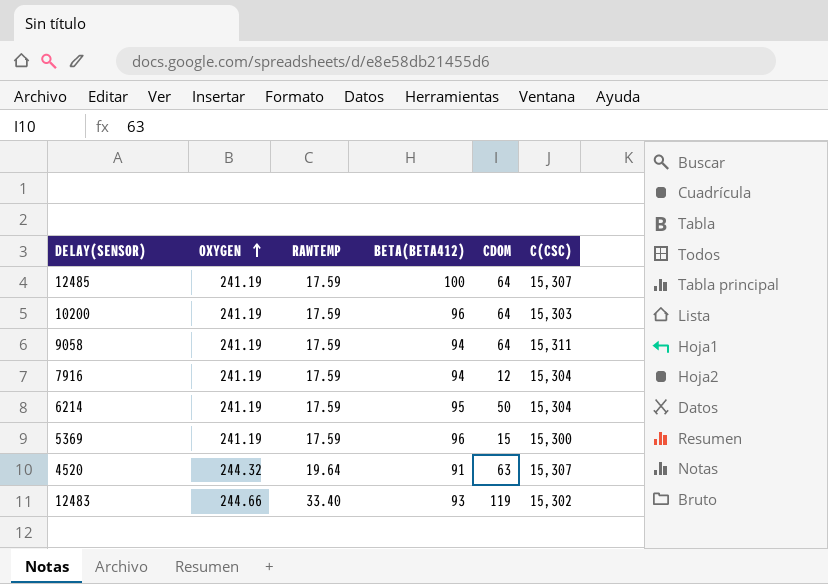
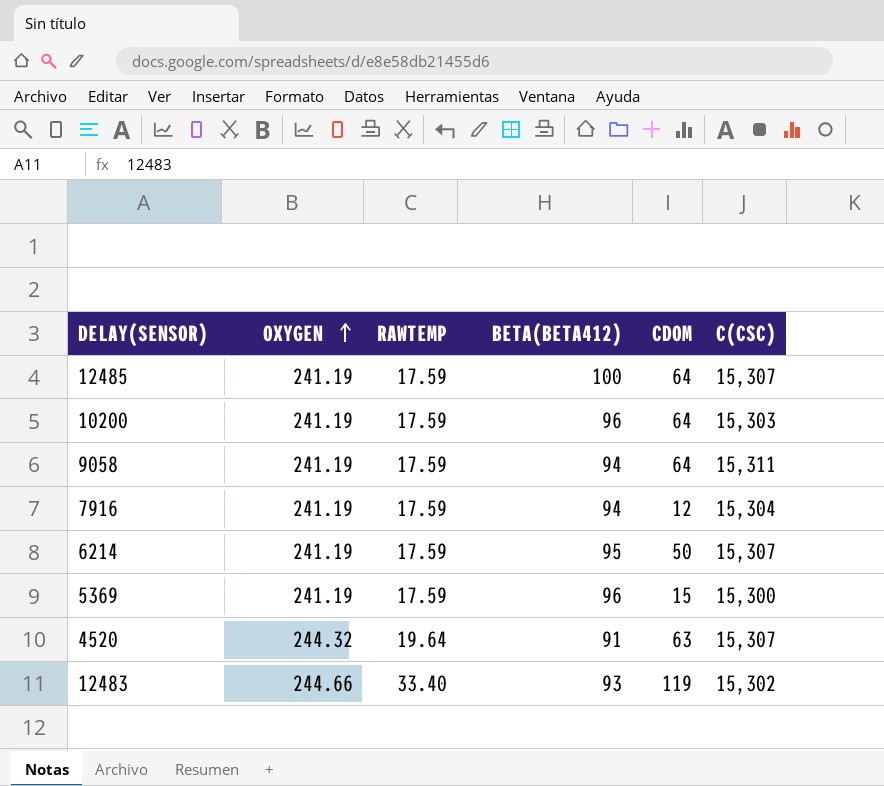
6214 | C(CSC): 15,304 -> 15,307

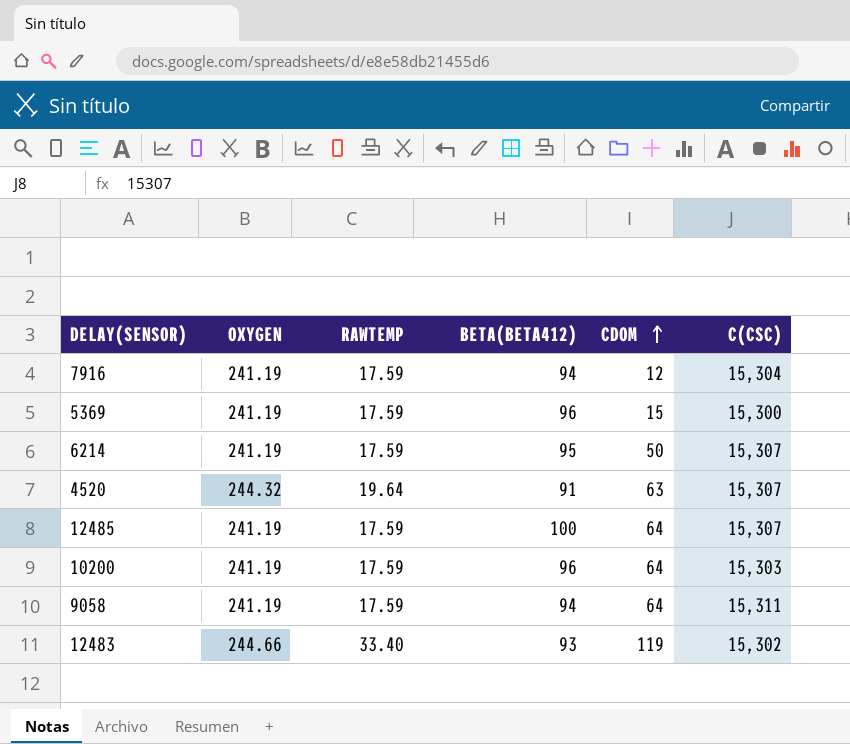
row order: OXYGEN ascending -> CDOM ascending

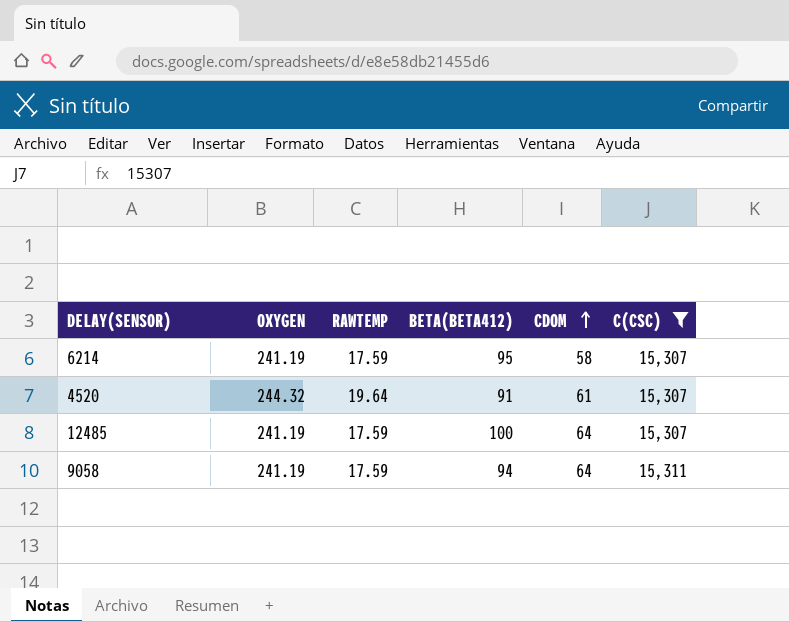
filter: none -> C(CSC) >= 15,307
6214 | CDOM: 50 -> 58
4520 | CDOM: 63 -> 61

